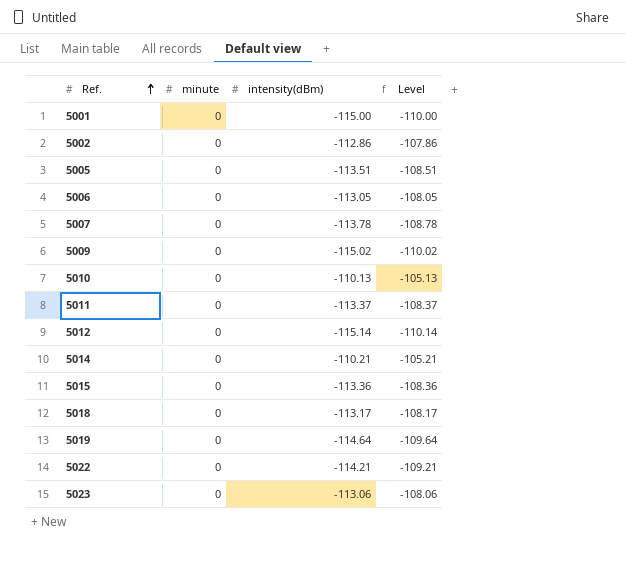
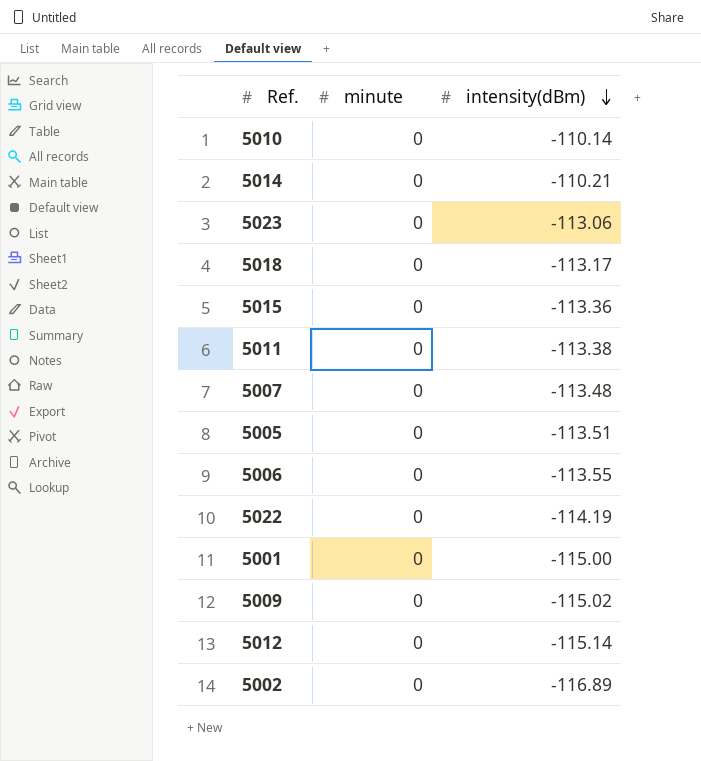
row order: Ref. ascending -> intensity(dBm) descending
column Level | formula: [intensity(dBm)] + 5 -> none
row 5019: 0 | -114.64 | -109.64 -> none
5010 | intensity(dBm): -110.13 -> -110.14
5011 | intensity(dBm): -113.37 -> -113.38
5007 | intensity(dBm): -113.78 -> -113.48
5006 | intensity(dBm): -113.05 -> -113.55
5022 | intensity(dBm): -114.21 -> -114.19
5002 | intensity(dBm): -112.86 -> -116.89

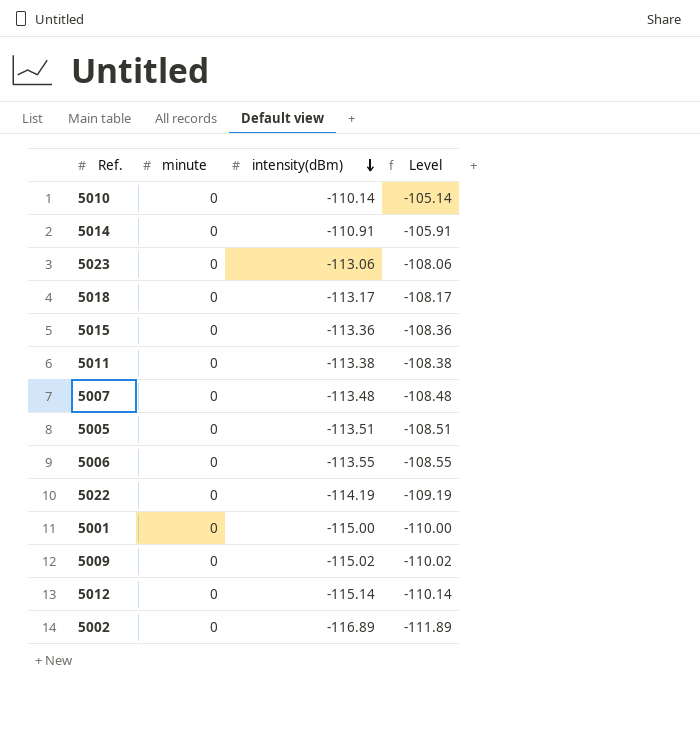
column Level | formula: none -> [intensity(dBm)] + 5
5014 | intensity(dBm): -110.21 -> -110.91

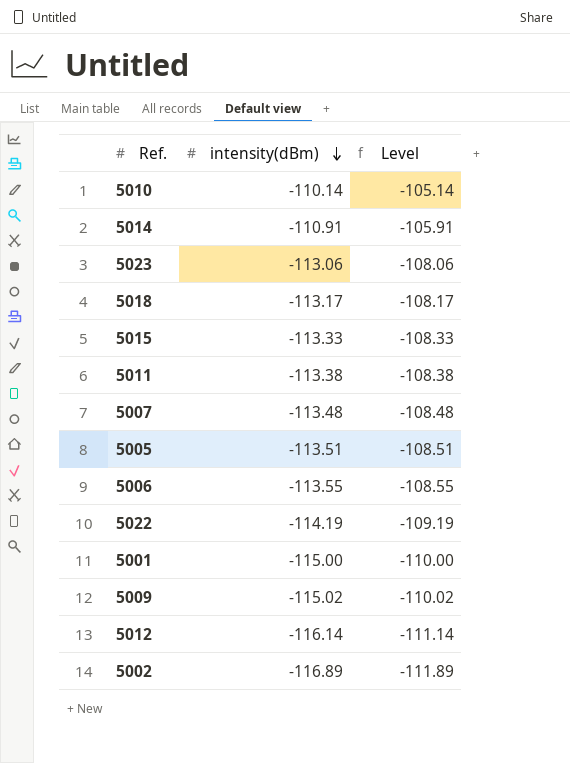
column minute | position: 2 -> none
5015 | intensity(dBm): -113.36 -> -113.33
5015 | Level: -108.36 -> -108.33
5012 | intensity(dBm): -115.14 -> -116.14
5012 | Level: -110.14 -> -111.14

